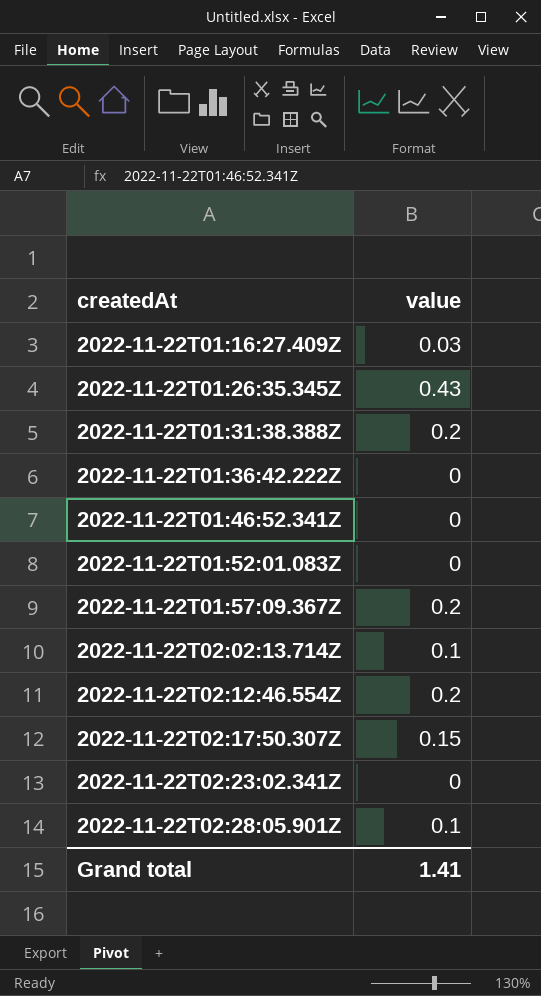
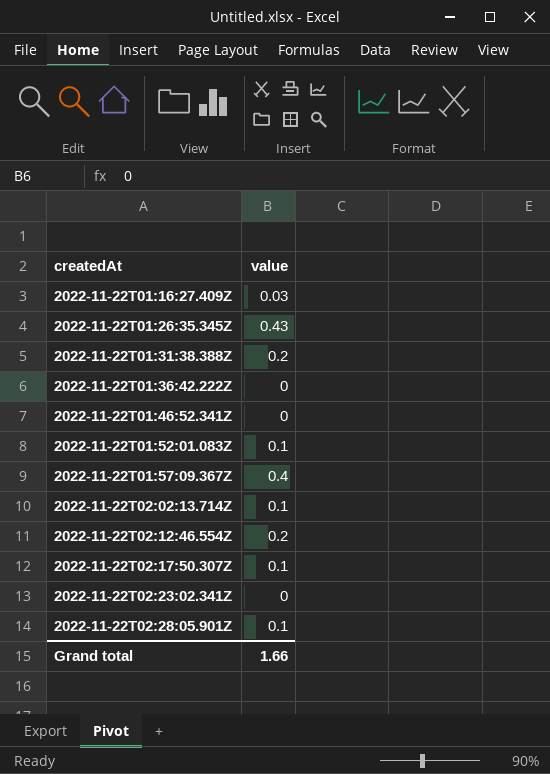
2022-11-22T01:52:01.083Z | value: 0 -> 0.1
2022-11-22T01:57:09.367Z | value: 0.2 -> 0.4
2022-11-22T02:17:50.307Z | value: 0.15 -> 0.1
Grand total | value: 1.41 -> 1.66

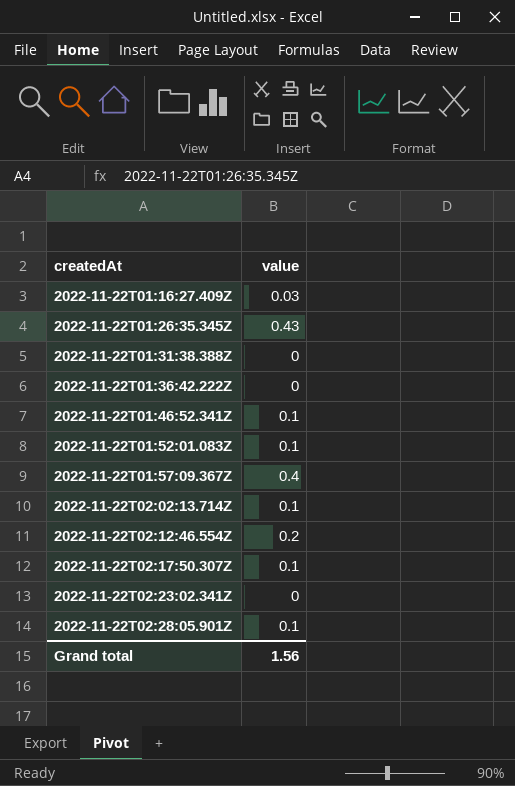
2022-11-22T01:31:38.388Z | value: 0.2 -> 0
2022-11-22T01:46:52.341Z | value: 0 -> 0.1
Grand total | value: 1.66 -> 1.56

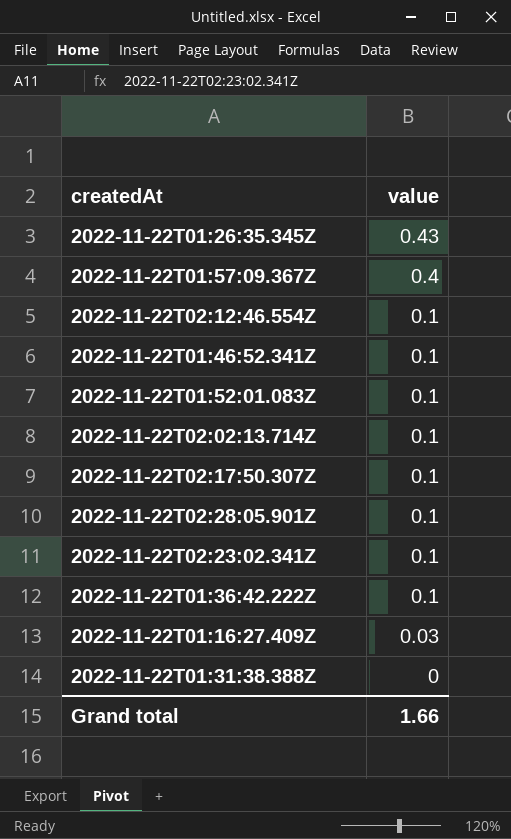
row order: createdAt ascending -> value descending
2022-11-22T02:12:46.554Z | value: 0.2 -> 0.1
2022-11-22T02:23:02.341Z | value: 0 -> 0.1
2022-11-22T01:36:42.222Z | value: 0 -> 0.1
Grand total | value: 1.56 -> 1.66

